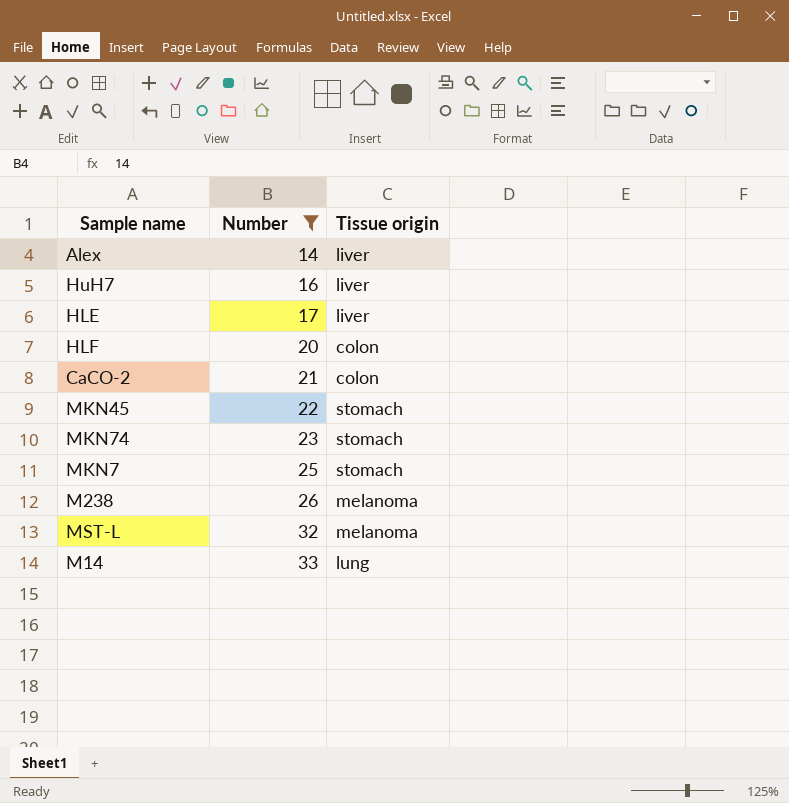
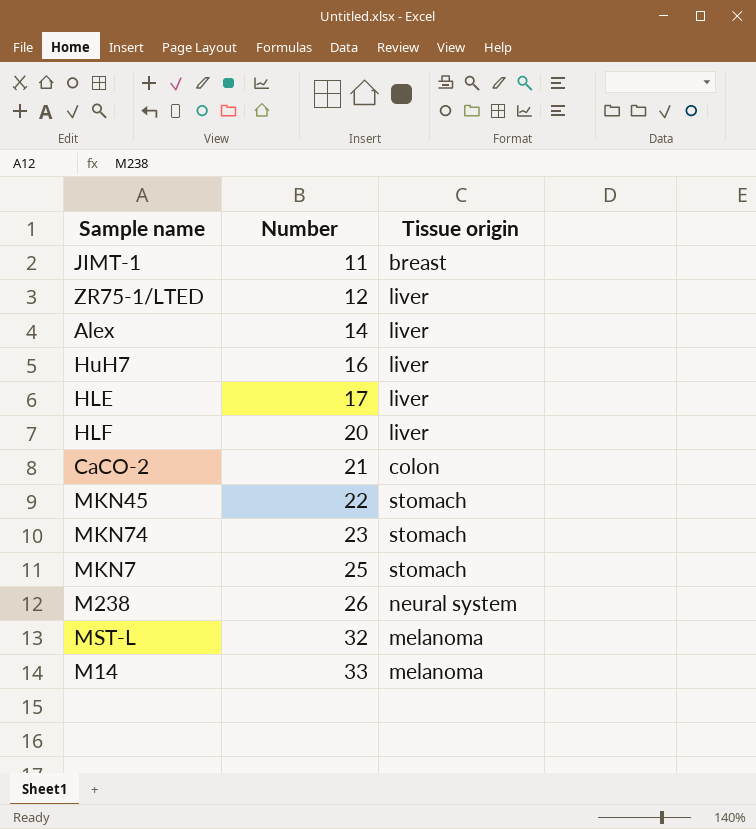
filter: Number >= 14 -> none
HLF | Tissue origin: colon -> liver
M238 | Tissue origin: melanoma -> neural system
M14 | Tissue origin: lung -> melanoma

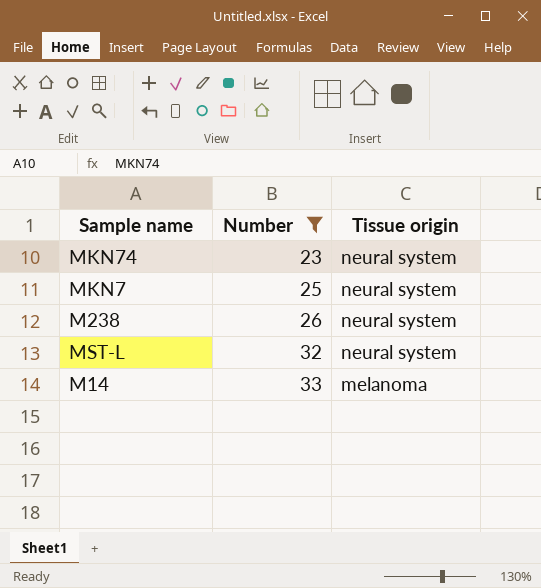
filter: none -> Number >= 23
MKN74 | Tissue origin: stomach -> neural system
MKN7 | Tissue origin: stomach -> neural system
MST-L | Tissue origin: melanoma -> neural system

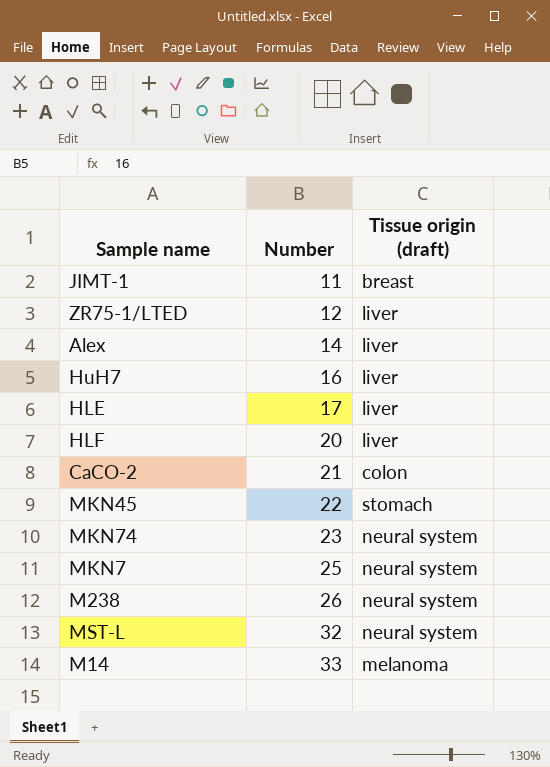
filter: Number >= 23 -> none
column name: Tissue origin -> Tissue origin (draft)

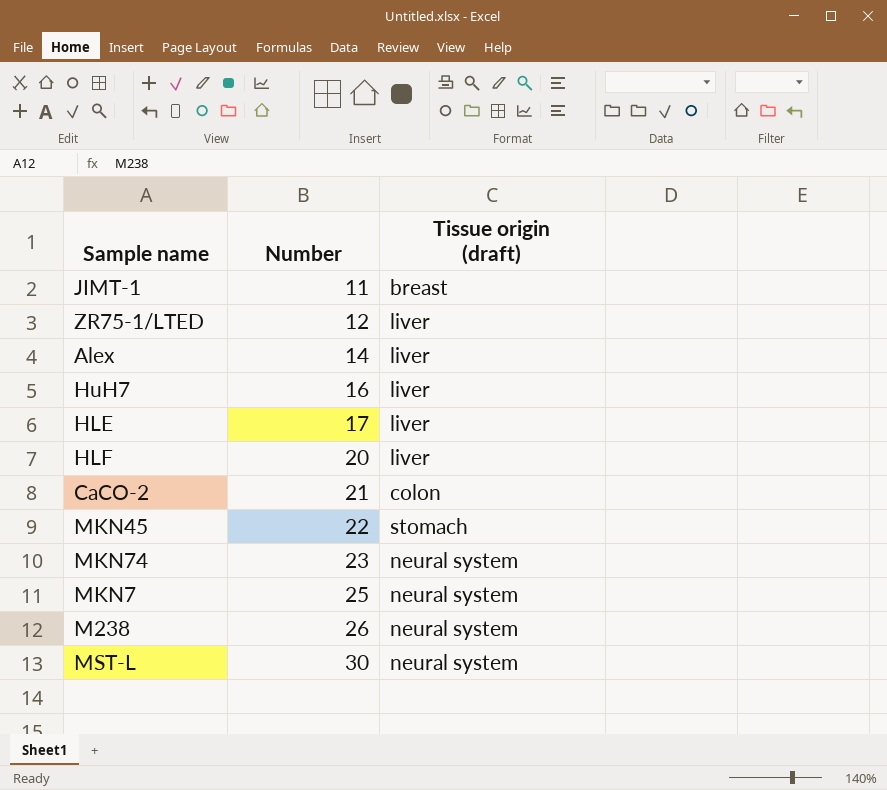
row M14: 33 | melanoma -> none
MST-L | Number: 32 -> 30

